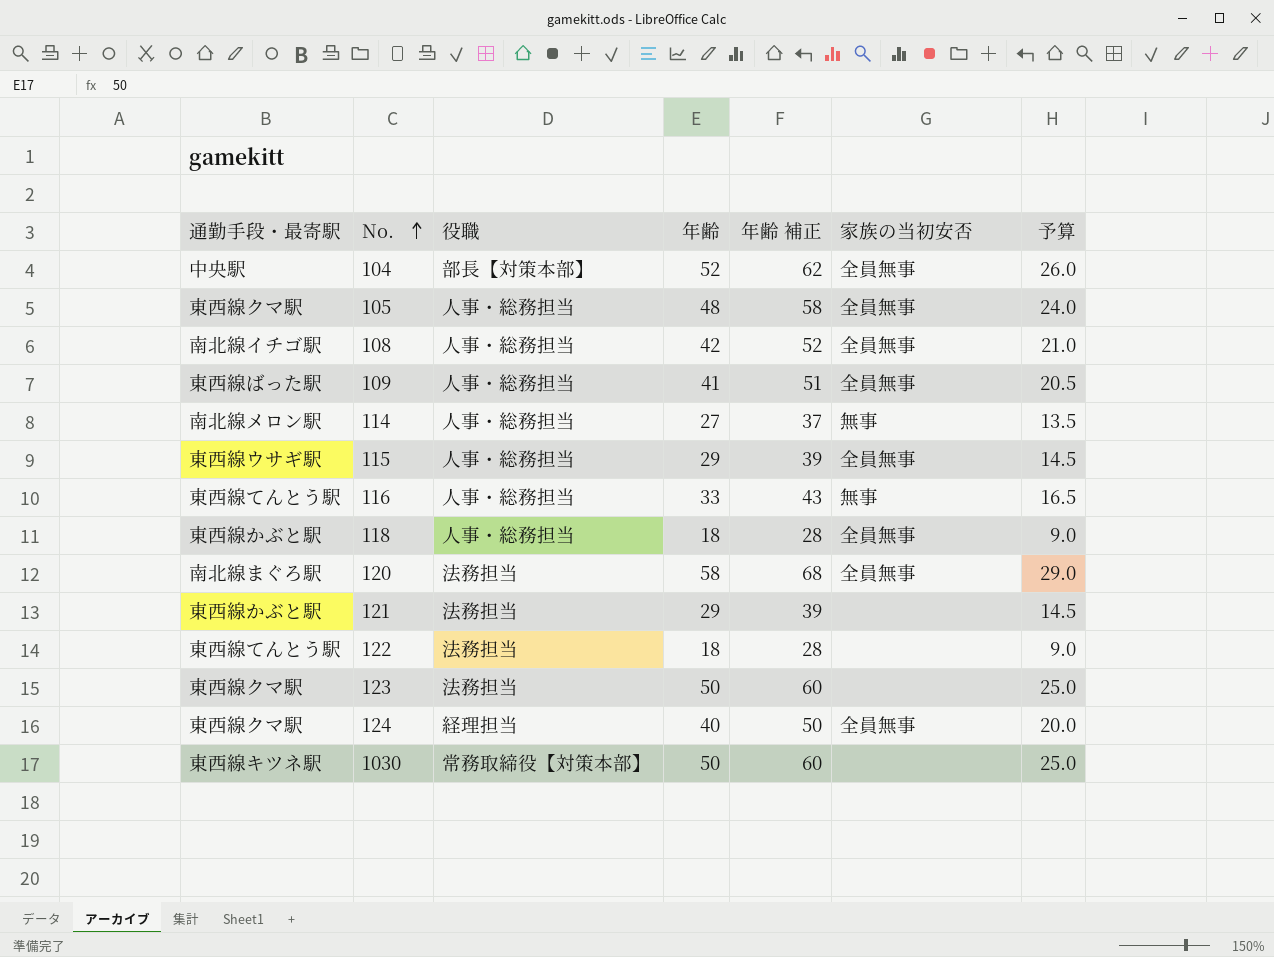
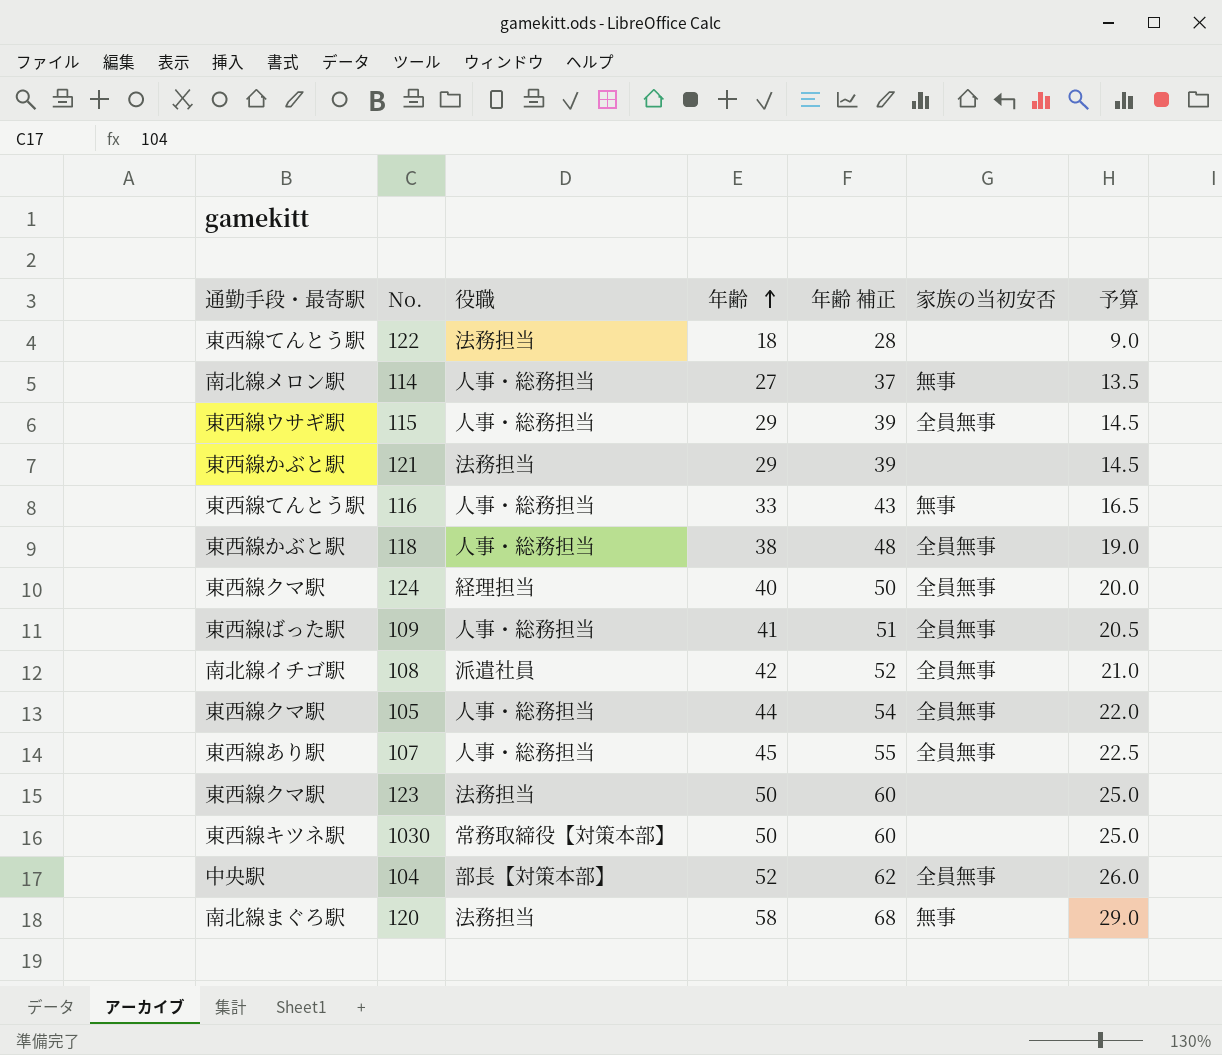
row order: No. ascending -> 年齢 ascending
118 | 年齢: 18 -> 38
118 | 年齢 補正: 28 -> 48
118 | 予算: 9.0 -> 19.0
108 | 役職: 人事・総務担当 -> 派遣社員
105 | 年齢: 48 -> 44
105 | 年齢 補正: 58 -> 54
105 | 予算: 24.0 -> 22.0
row 107: none -> 東西線あり駅 | 人事・総務担当 | 45 | 55 | 全員無事 | 22.5
120 | 家族の当初安否: 全員無事 -> 無事

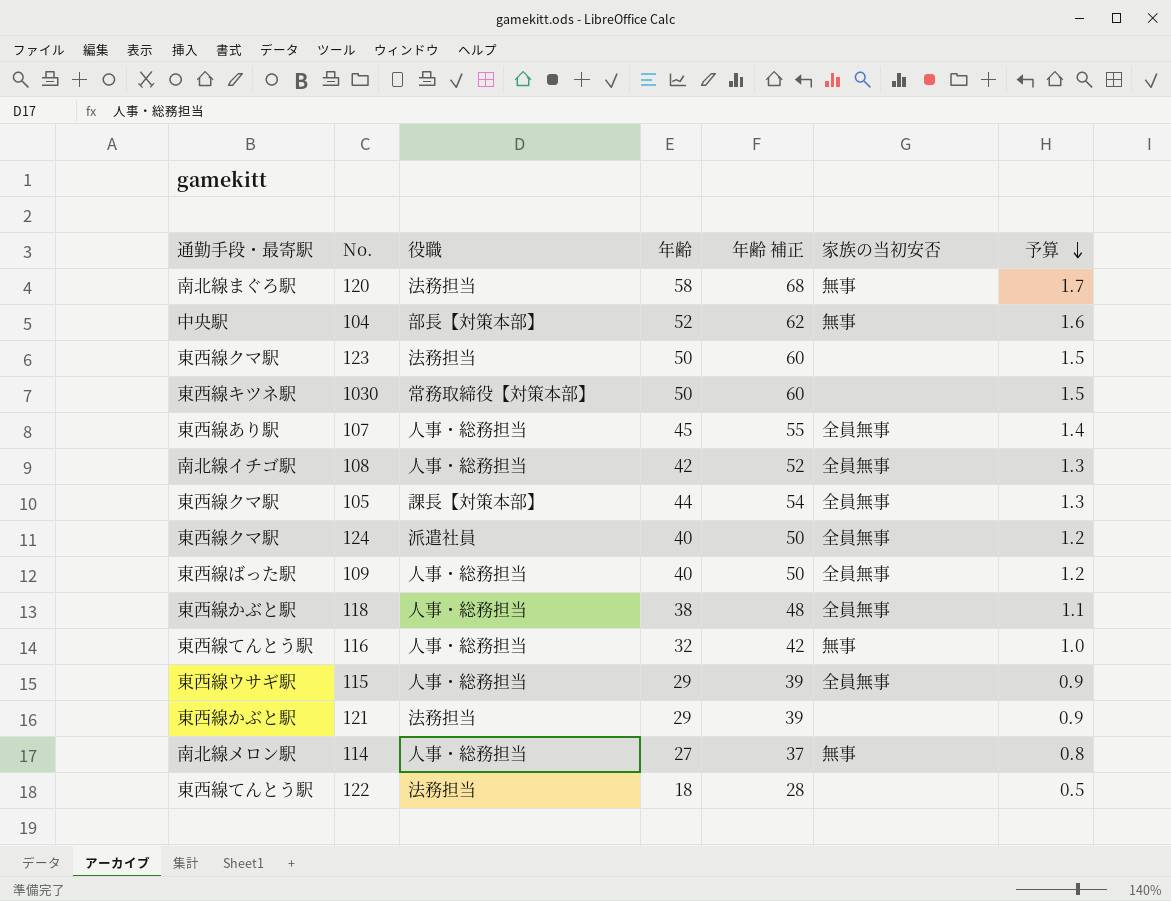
row order: 年齢 ascending -> 予算 descending
column 予算 | formula: [年齢] * 0.5 -> [年齢] * 0.03
104 | 家族の当初安否: 全員無事 -> 無事
108 | 役職: 派遣社員 -> 人事・総務担当
105 | 役職: 人事・総務担当 -> 課長【対策本部】
124 | 役職: 経理担当 -> 派遣社員
109 | 年齢: 41 -> 40
109 | 年齢 補正: 51 -> 50
116 | 年齢: 33 -> 32
116 | 年齢 補正: 43 -> 42

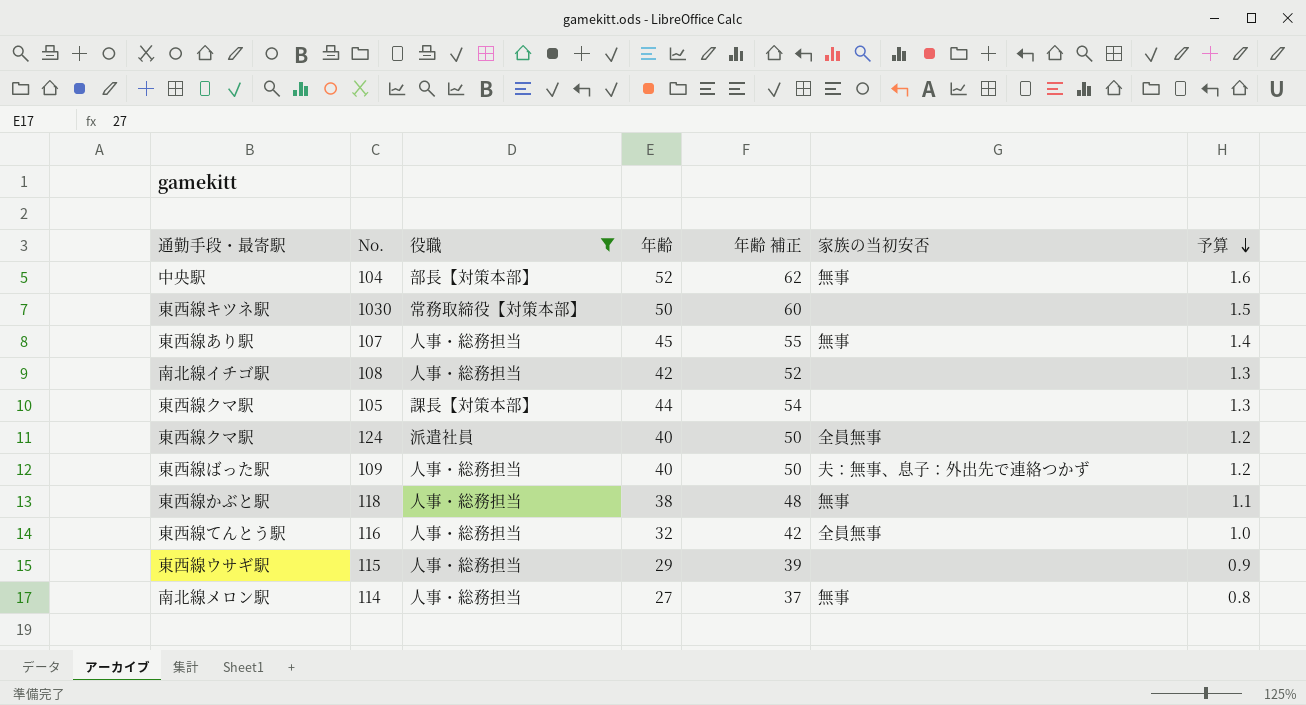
filter: none -> 役職 != 法務担当
107 | 家族の当初安否: 全員無事 -> 無事
108 | 家族の当初安否: 全員無事 -> none
105 | 家族の当初安否: 全員無事 -> none
109 | 家族の当初安否: 全員無事 -> 夫：無事、息子：外出先で連絡つかず
118 | 家族の当初安否: 全員無事 -> 無事
116 | 家族の当初安否: 無事 -> 全員無事
115 | 家族の当初安否: 全員無事 -> none

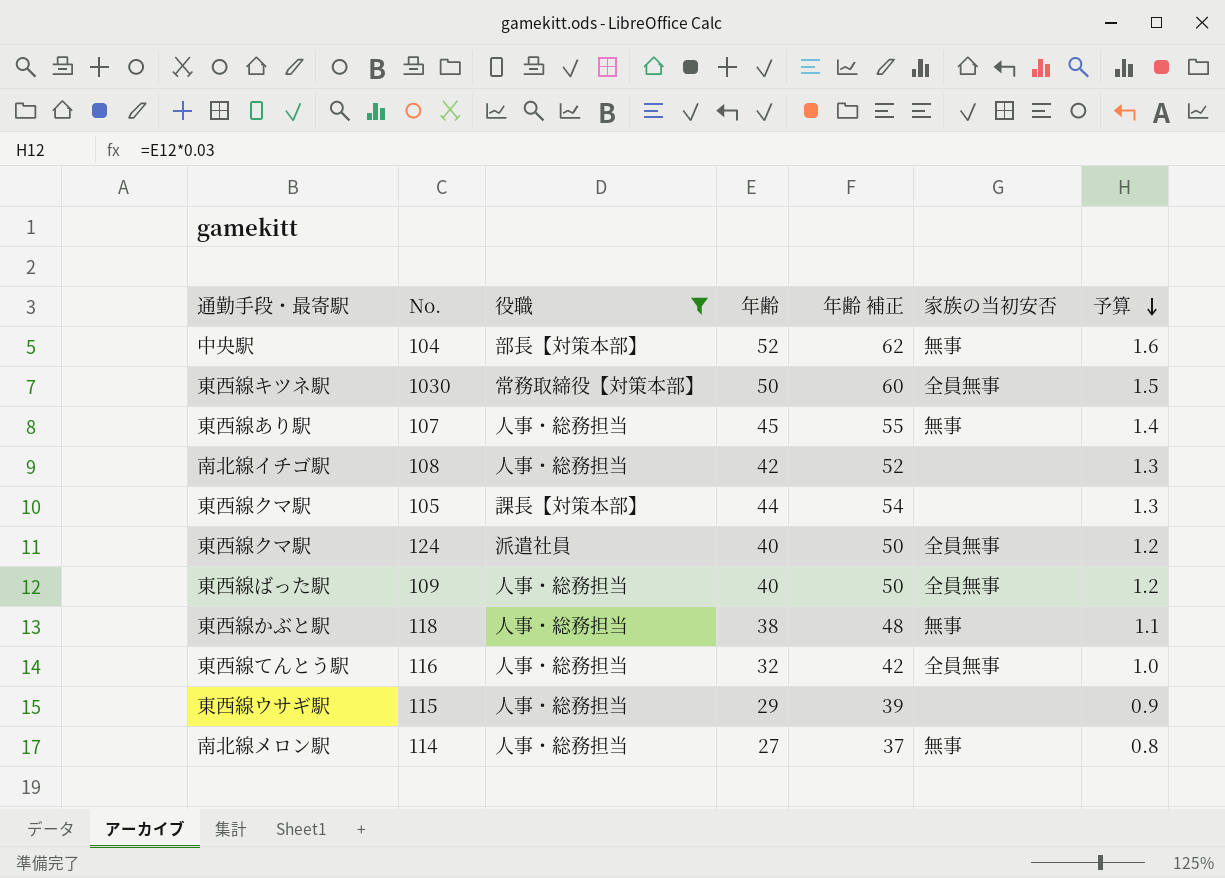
1030 | 家族の当初安否: none -> 全員無事
109 | 家族の当初安否: 夫：無事、息子：外出先で連絡つかず -> 全員無事

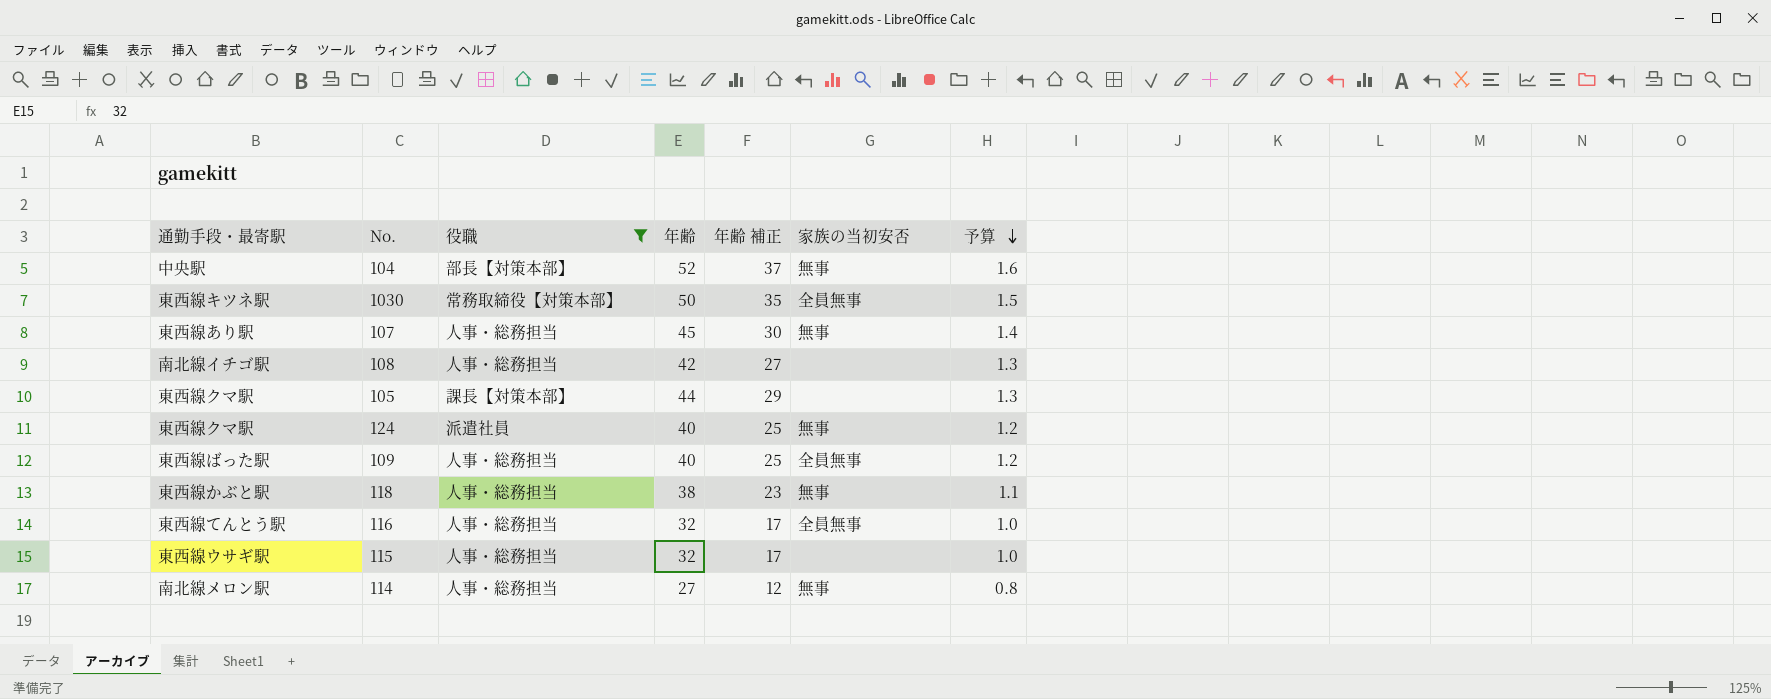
column 年齢 補正 | formula: [年齢] + 10 -> [年齢] - 15
124 | 家族の当初安否: 全員無事 -> 無事
115 | 年齢: 29 -> 32
115 | 予算: 0.9 -> 1.0

